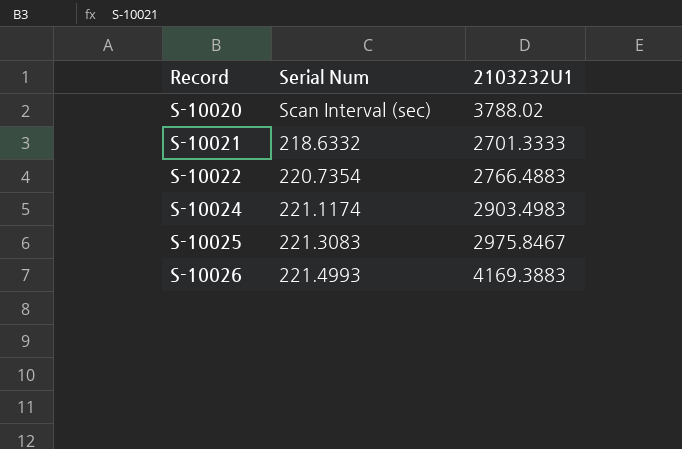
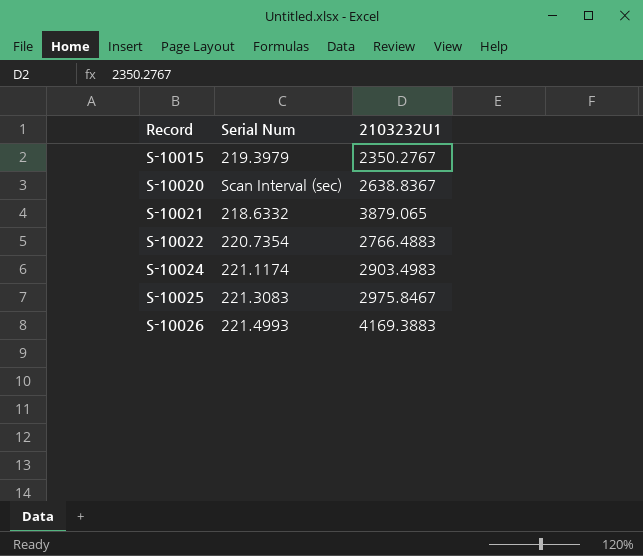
row S-10015: none -> 219.3979 | 2350.2767
S-10020 | 2103232U1: 3788.02 -> 2638.8367
S-10021 | 2103232U1: 2701.3333 -> 3879.065

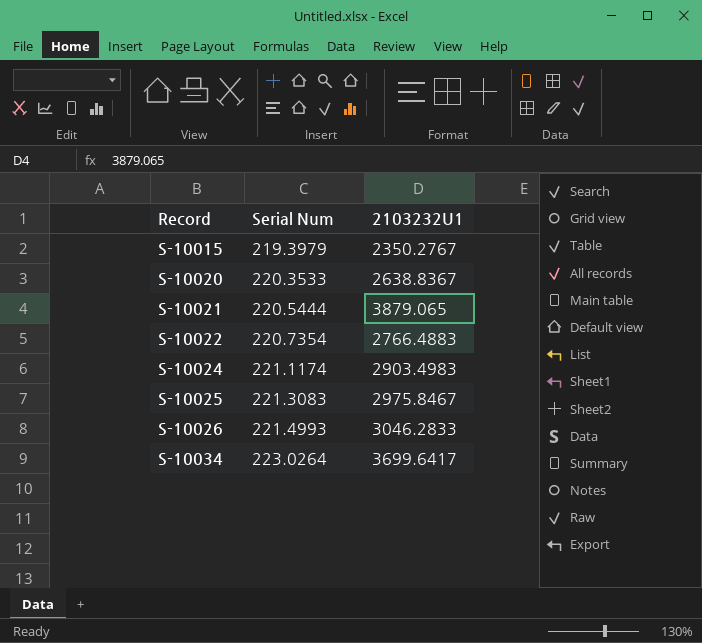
S-10020 | Serial Num: Scan Interval (sec) -> 220.3533
S-10021 | Serial Num: 218.6332 -> 220.5444
S-10026 | 2103232U1: 4169.3883 -> 3046.2833
row S-10034: none -> 223.0264 | 3699.6417

